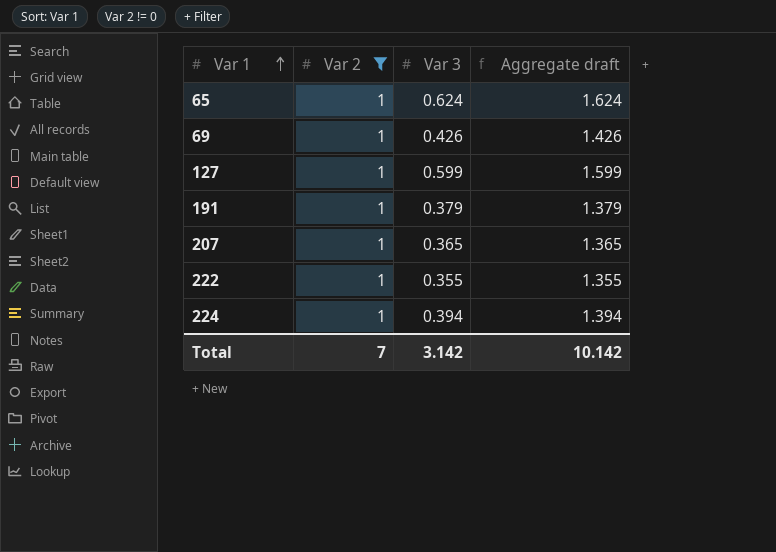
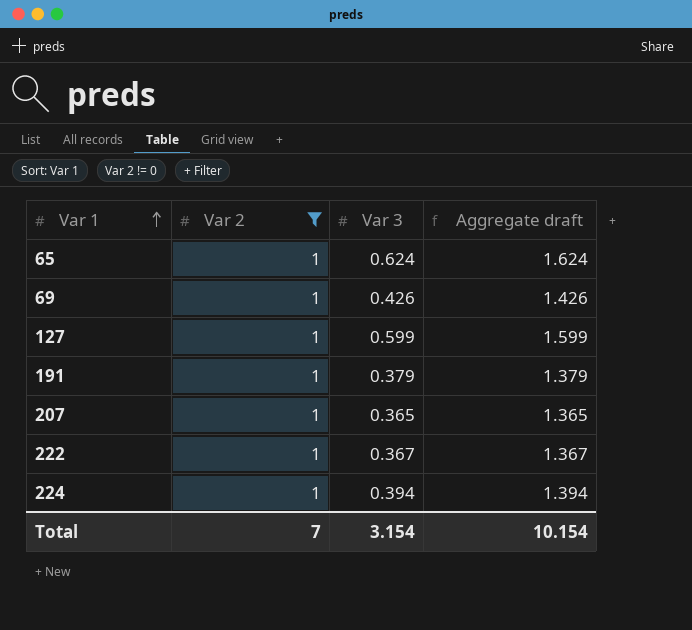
222 | Var 3: 0.355 -> 0.367
222 | Aggregate draft: 1.355 -> 1.367
Total | Var 3: 3.142 -> 3.154
Total | Aggregate draft: 10.142 -> 10.154

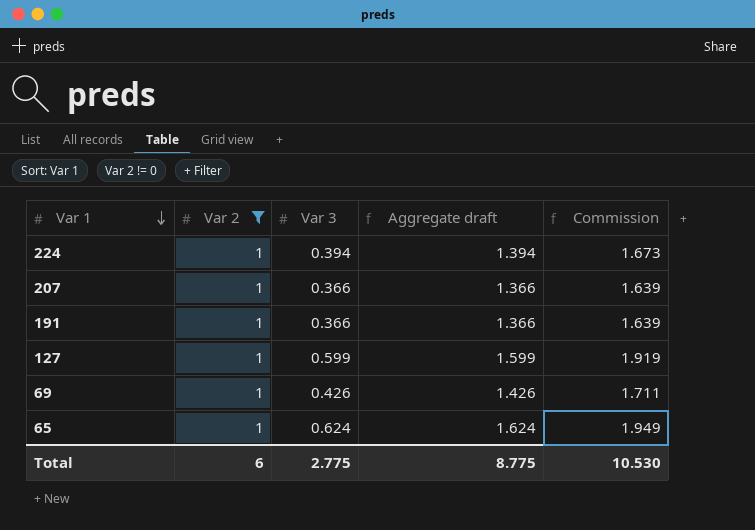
row order: Var 1 ascending -> Var 1 descending
column Commission | formula: none -> [Aggregate draft] * 1.2
row 222: 1 | 0.367 | 1.367 -> none
207 | Var 3: 0.365 -> 0.366
207 | Aggregate draft: 1.365 -> 1.366
191 | Var 3: 0.379 -> 0.366
191 | Aggregate draft: 1.379 -> 1.366
Total | Var 2: 7 -> 6
Total | Var 3: 3.154 -> 2.775
Total | Aggregate draft: 10.154 -> 8.775

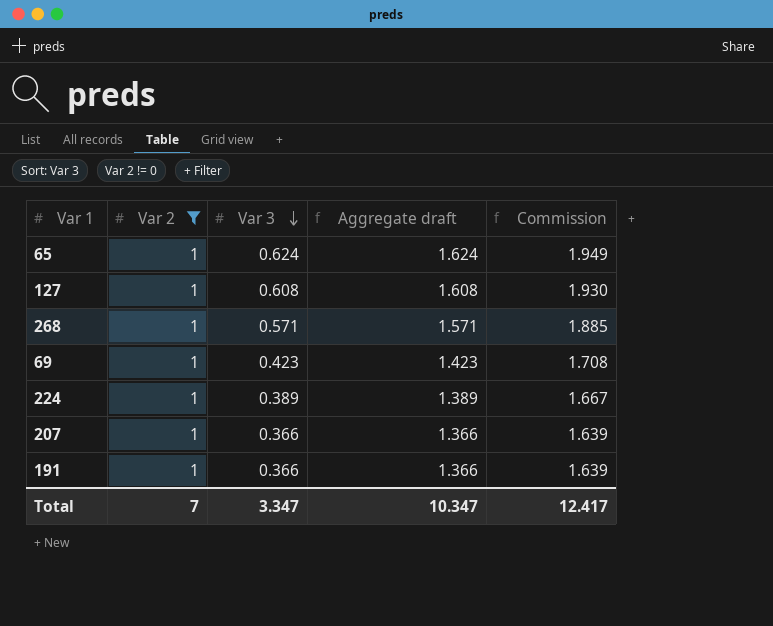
row order: Var 1 descending -> Var 3 descending
127 | Var 3: 0.599 -> 0.608
127 | Aggregate draft: 1.599 -> 1.608
127 | Commission: 1.919 -> 1.930
row 268: none -> 1 | 0.571 | 1.571 | 1.885
69 | Var 3: 0.426 -> 0.423
69 | Aggregate draft: 1.426 -> 1.423
69 | Commission: 1.711 -> 1.708
224 | Var 3: 0.394 -> 0.389
224 | Aggregate draft: 1.394 -> 1.389
224 | Commission: 1.673 -> 1.667
Total | Var 2: 6 -> 7
Total | Var 3: 2.775 -> 3.347
Total | Aggregate draft: 8.775 -> 10.347
Total | Commission: 10.530 -> 12.417

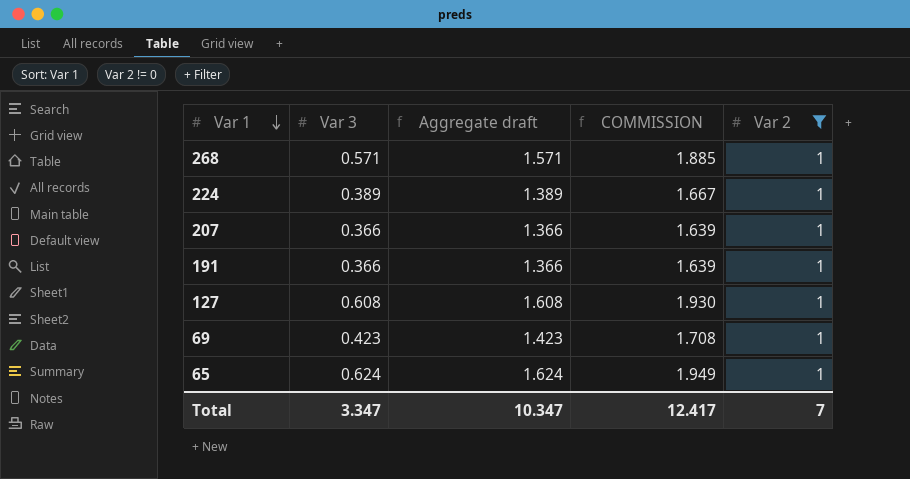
row order: Var 3 descending -> Var 1 descending
column name: Commission -> COMMISSION
column Var 2 | position: 2 -> 5

